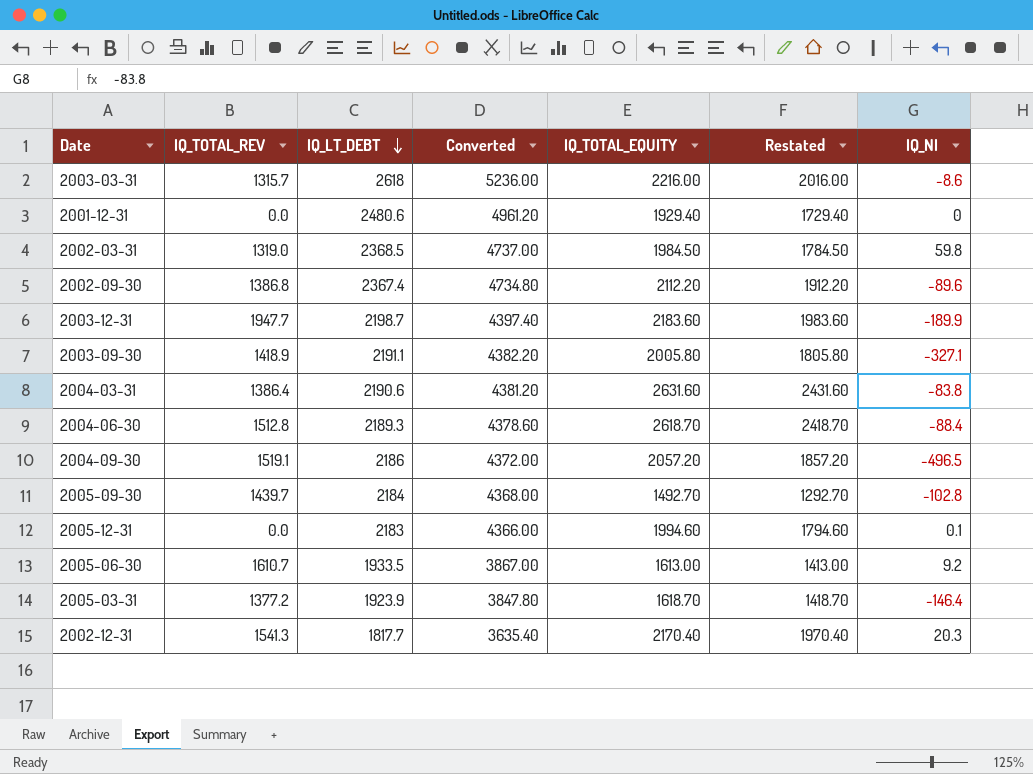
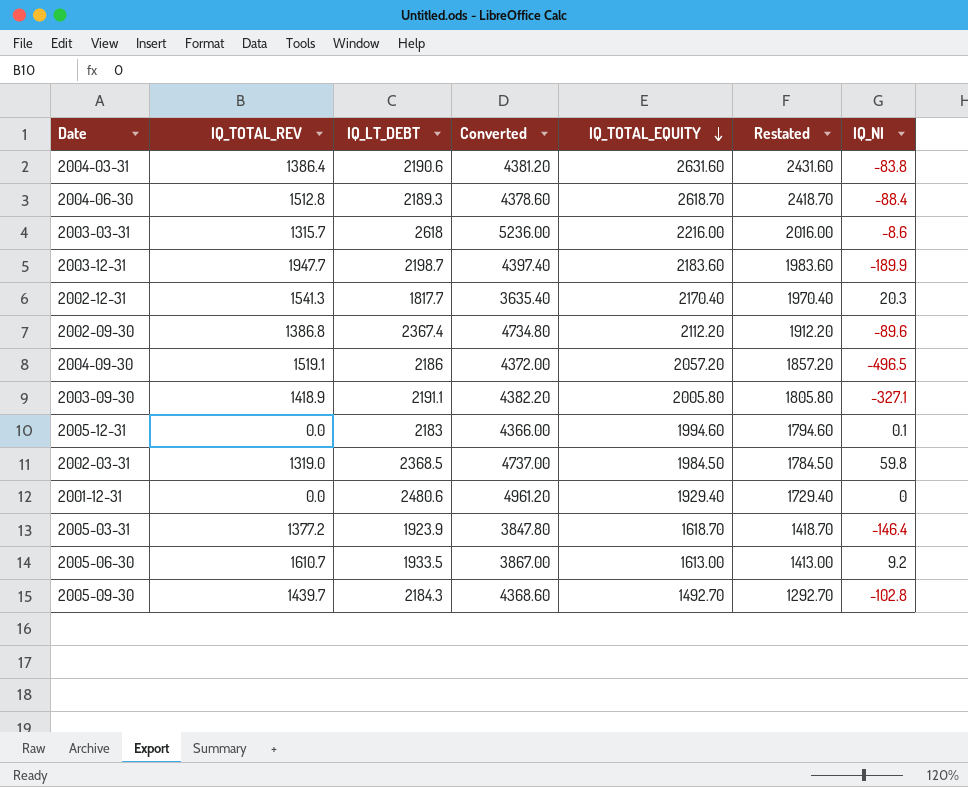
row order: IQ_LT_DEBT descending -> IQ_TOTAL_EQUITY descending
2005-09-30 | IQ_LT_DEBT: 2184 -> 2184.3
2005-09-30 | Converted: 4368.00 -> 4368.60

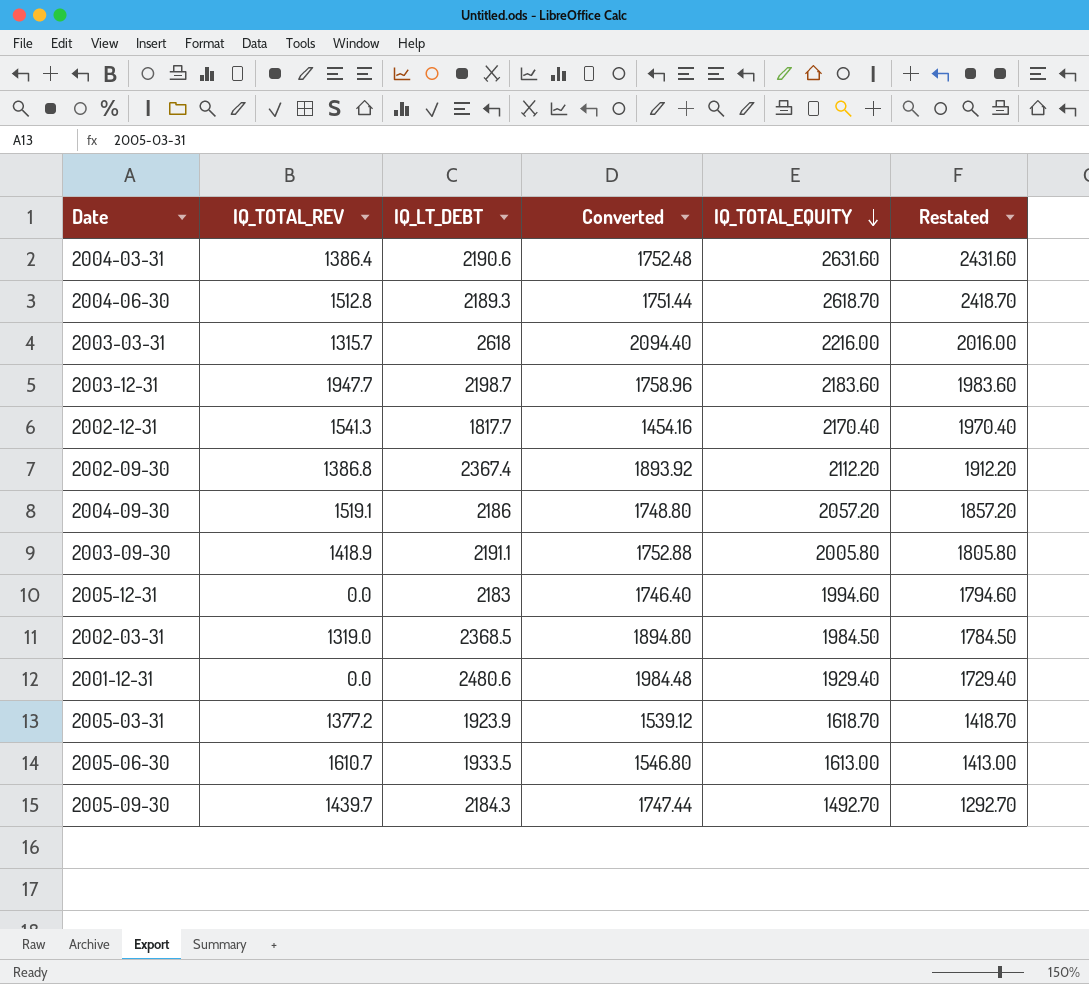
column IQ_NI | position: 7 -> none
column Converted | formula: [IQ_LT_DEBT] * 2 -> [IQ_LT_DEBT] * 0.8

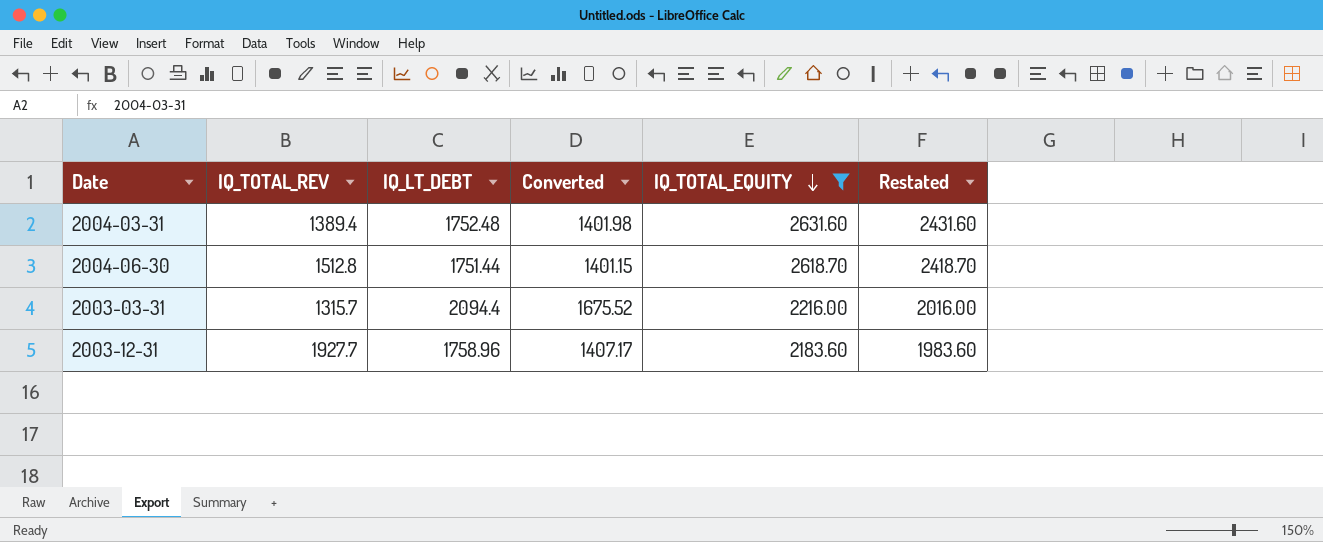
filter: none -> IQ_TOTAL_EQUITY >= 2183.60
2004-03-31 | IQ_TOTAL_REV: 1386.4 -> 1389.4
2004-03-31 | IQ_LT_DEBT: 2190.6 -> 1752.48
2004-03-31 | Converted: 1752.48 -> 1401.98
2004-06-30 | IQ_LT_DEBT: 2189.3 -> 1751.44
2004-06-30 | Converted: 1751.44 -> 1401.15
2003-03-31 | IQ_LT_DEBT: 2618 -> 2094.4
2003-03-31 | Converted: 2094.40 -> 1675.52
2003-12-31 | IQ_TOTAL_REV: 1947.7 -> 1927.7
2003-12-31 | IQ_LT_DEBT: 2198.7 -> 1758.96
2003-12-31 | Converted: 1758.96 -> 1407.17

